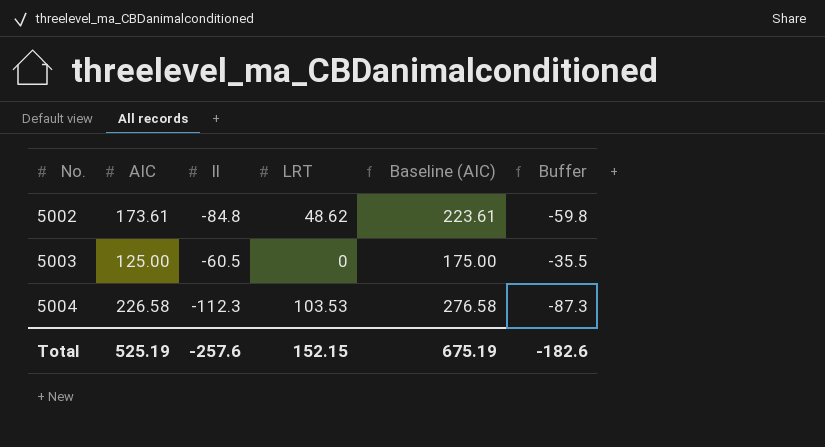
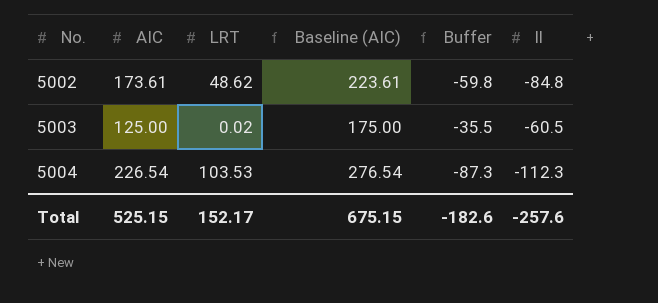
column ll | position: 3 -> 6
5003 | LRT: 0 -> 0.02
5004 | AIC: 226.58 -> 226.54
5004 | Baseline (AIC): 276.58 -> 276.54
Total | AIC: 525.19 -> 525.15
Total | LRT: 152.15 -> 152.17
Total | Baseline (AIC): 675.19 -> 675.15

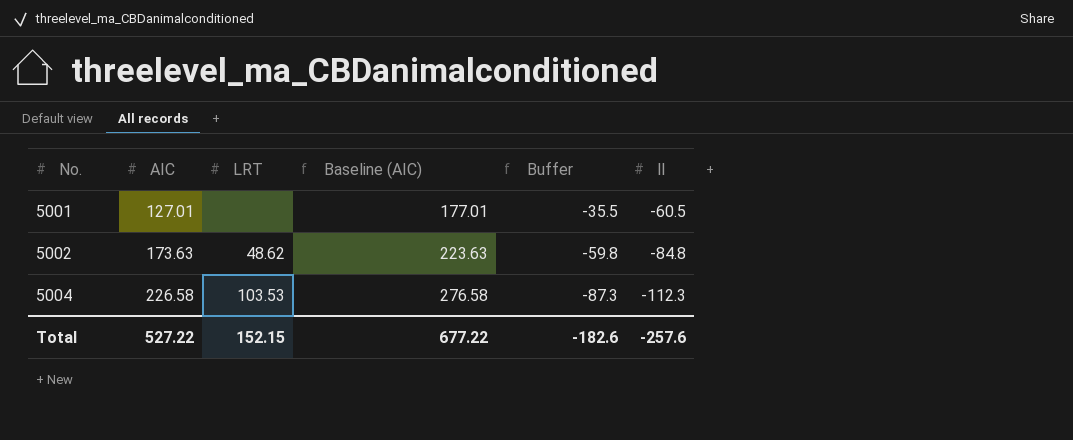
row 5003: 125.00 | 0.02 | 175.00 | -35.5 | -60.5 -> none
row 5001: none -> 127.01 | none | 177.01 | -35.5 | -60.5
5002 | AIC: 173.61 -> 173.63
5002 | Baseline (AIC): 223.61 -> 223.63
5004 | AIC: 226.54 -> 226.58
5004 | Baseline (AIC): 276.54 -> 276.58
Total | AIC: 525.15 -> 527.22
Total | LRT: 152.17 -> 152.15
Total | Baseline (AIC): 675.15 -> 677.22

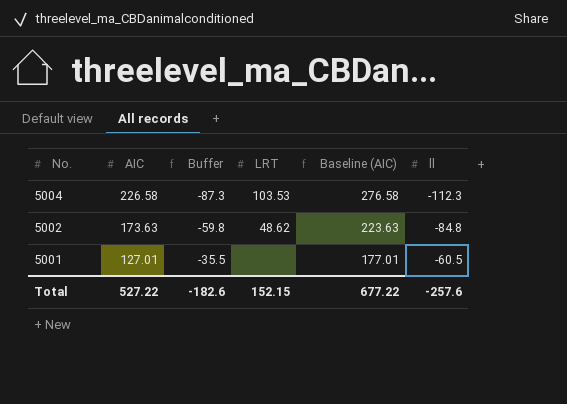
row order: No. ascending -> No. descending
column Buffer | position: 5 -> 3

